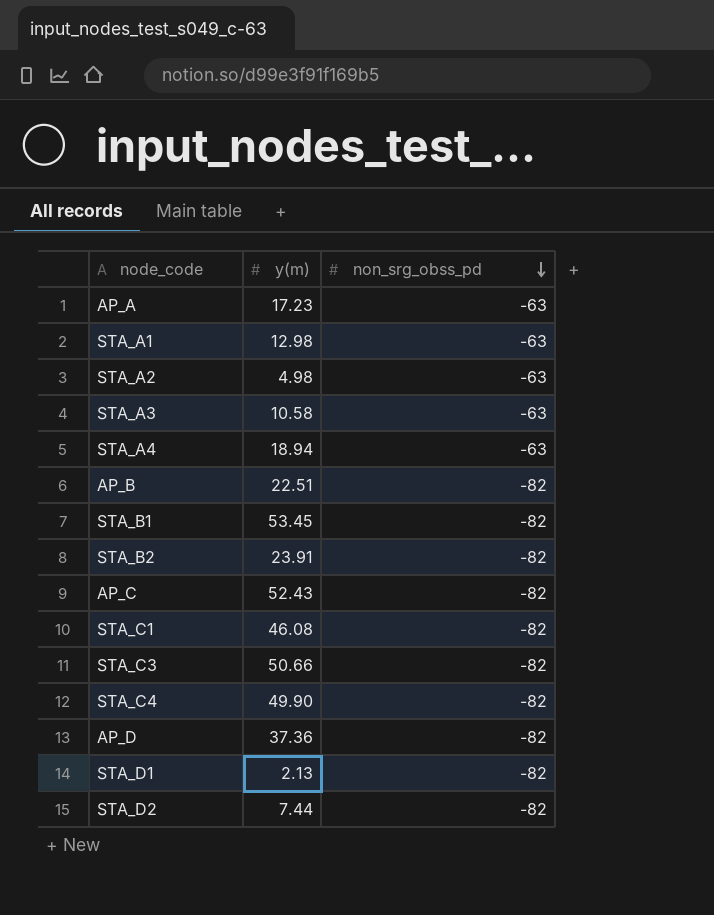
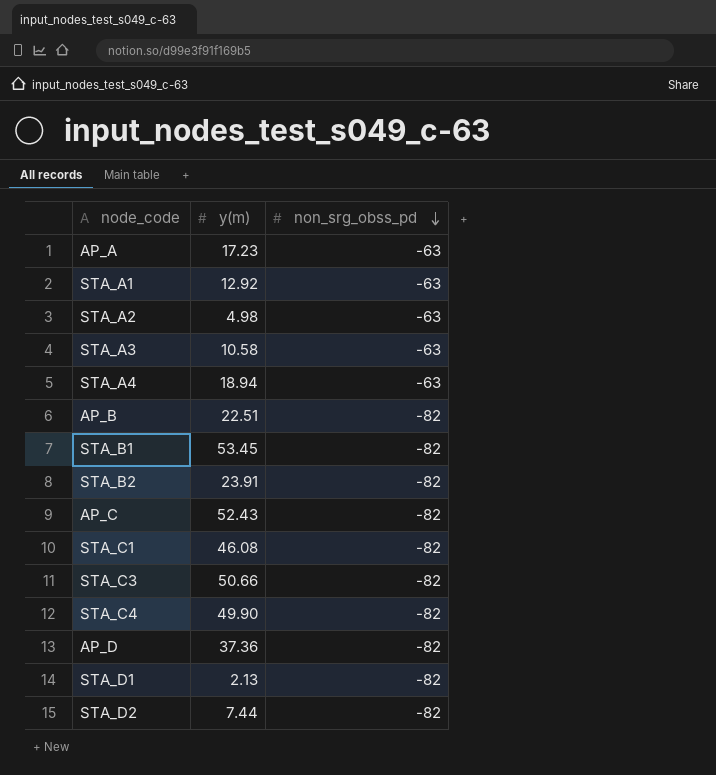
STA_A1 | y(m): 12.98 -> 12.92

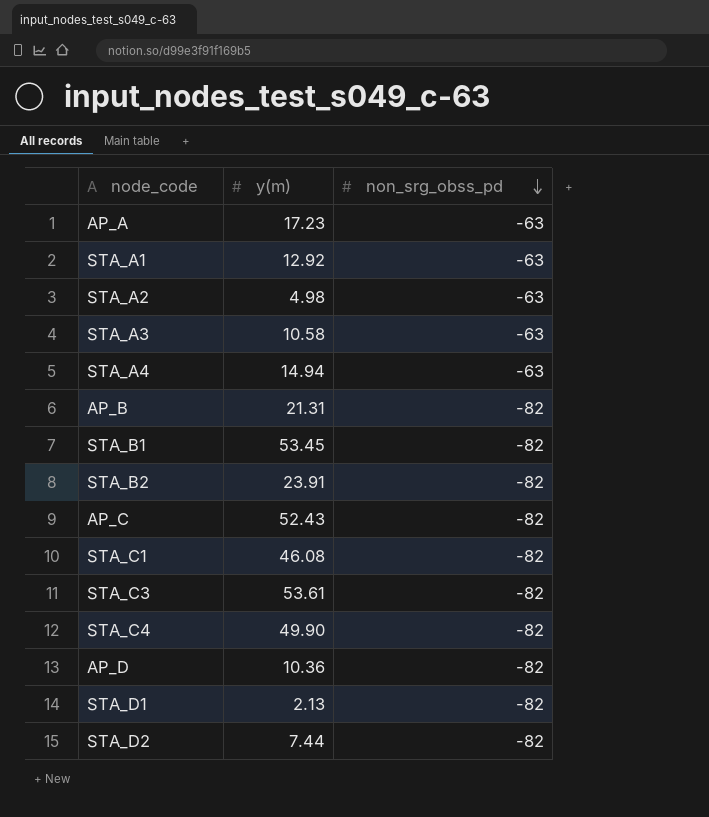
STA_A4 | y(m): 18.94 -> 14.94
AP_B | y(m): 22.51 -> 21.31
STA_C3 | y(m): 50.66 -> 53.61
AP_D | y(m): 37.36 -> 10.36

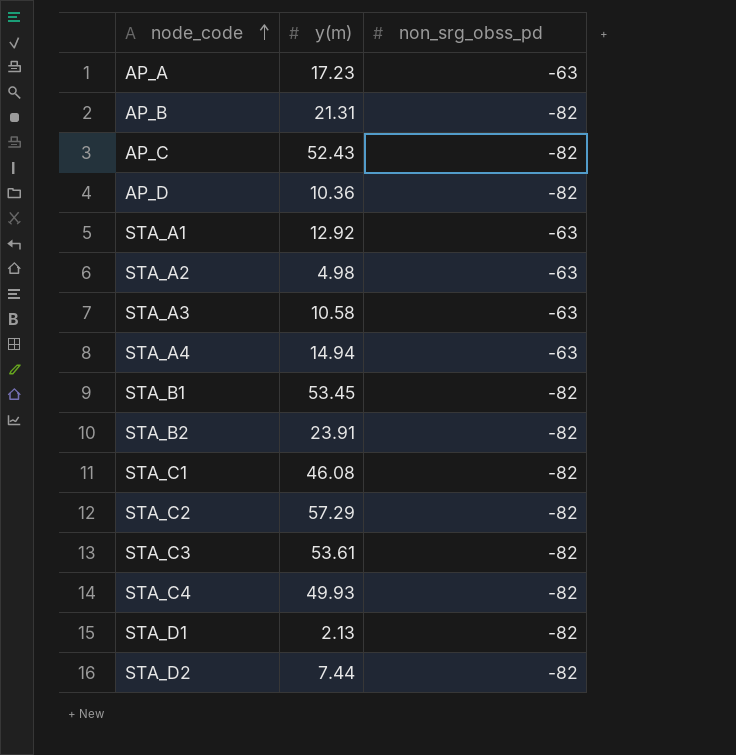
row order: non_srg_obss_pd descending -> node_code ascending
row STA_C2: none -> 57.29 | -82
STA_C4 | y(m): 49.90 -> 49.93

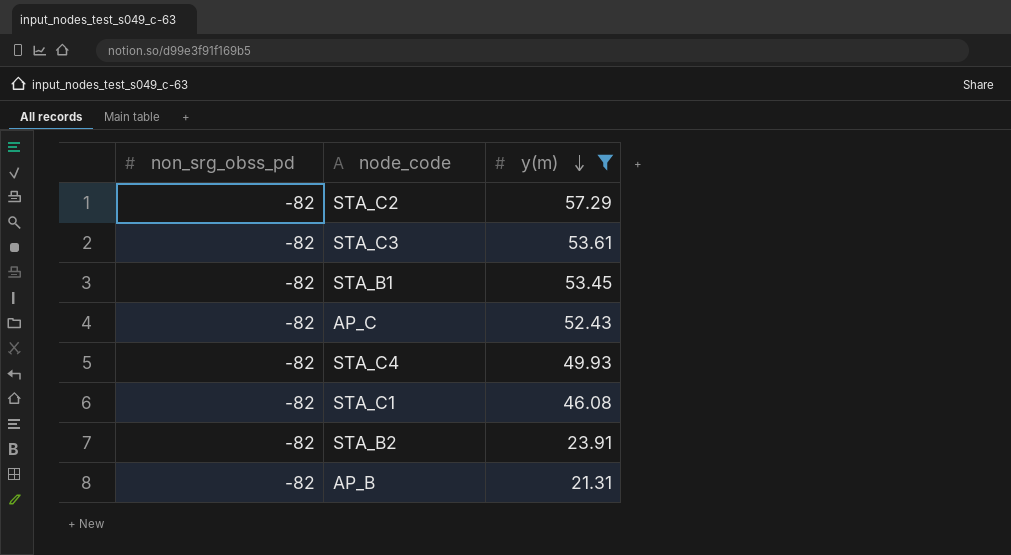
filter: none -> y(m) >= 21.31
row order: node_code ascending -> y(m) descending
column non_srg_obss_pd | position: 3 -> 1

